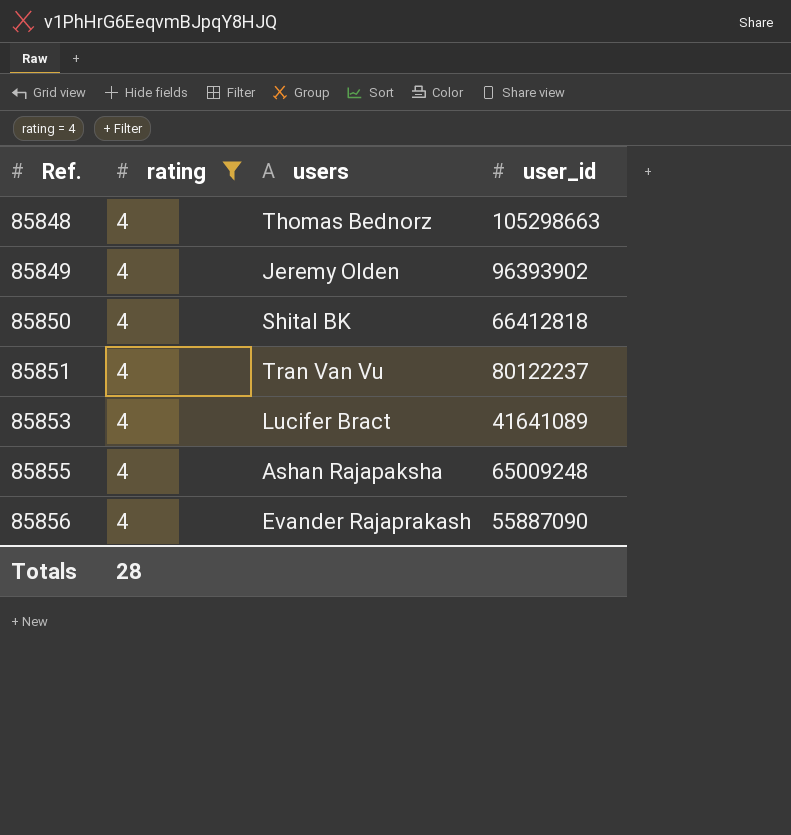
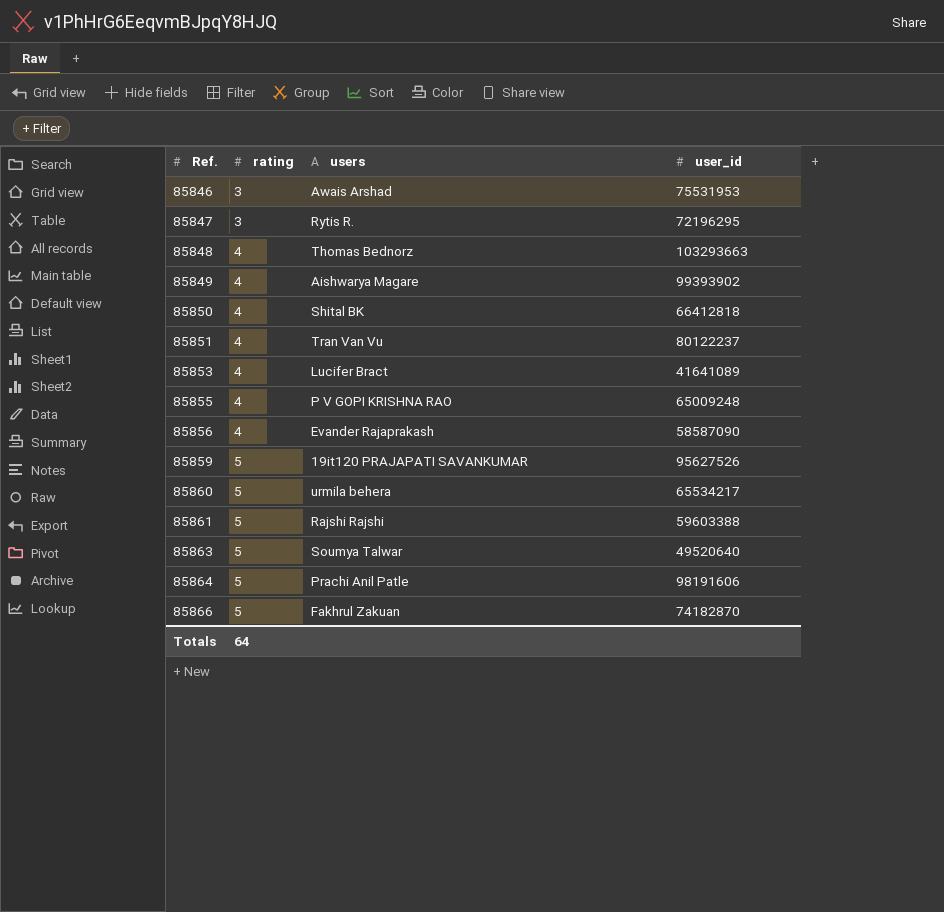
filter: rating = 4 -> none
85848 | user_id: 105298663 -> 103293663
85849 | users: Jeremy Olden -> Aishwarya Magare
85849 | user_id: 96393902 -> 99393902
85855 | users: Ashan Rajapaksha -> P V GOPI KRISHNA RAO
85856 | user_id: 55887090 -> 58587090
Totals | rating: 28 -> 64

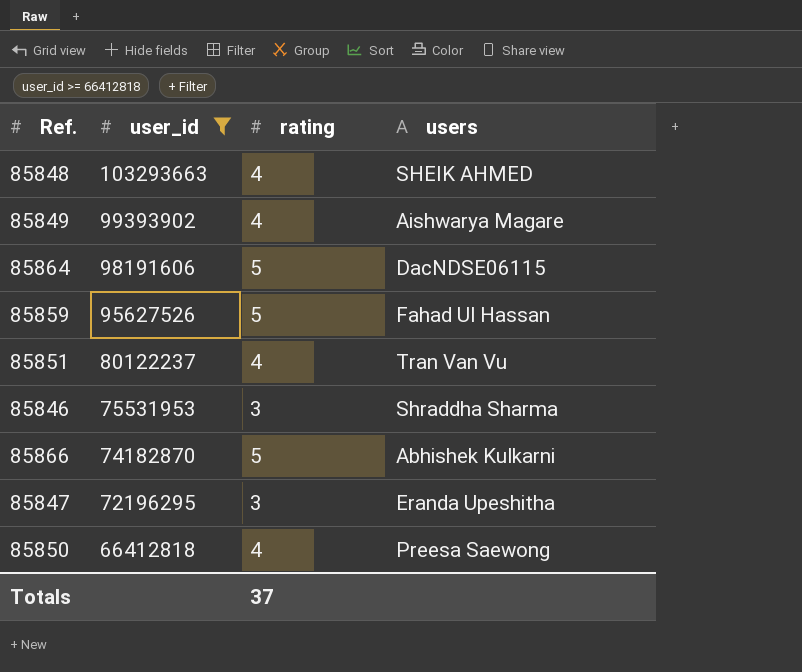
filter: none -> user_id >= 66412818
row order: Ref. ascending -> user_id descending
column user_id | position: 4 -> 2
85848 | users: Thomas Bednorz -> SHEIK AHMED
85864 | users: Prachi Anil Patle -> DacNDSE06115
85859 | users: 19it120 PRAJAPATI SAVANKUMAR -> Fahad Ul Hassan
85846 | users: Awais Arshad -> Shraddha Sharma
85866 | users: Fakhrul Zakuan -> Abhishek Kulkarni
85847 | users: Rytis R. -> Eranda Upeshitha
85850 | users: Shital BK -> Preesa Saewong
Totals | rating: 64 -> 37

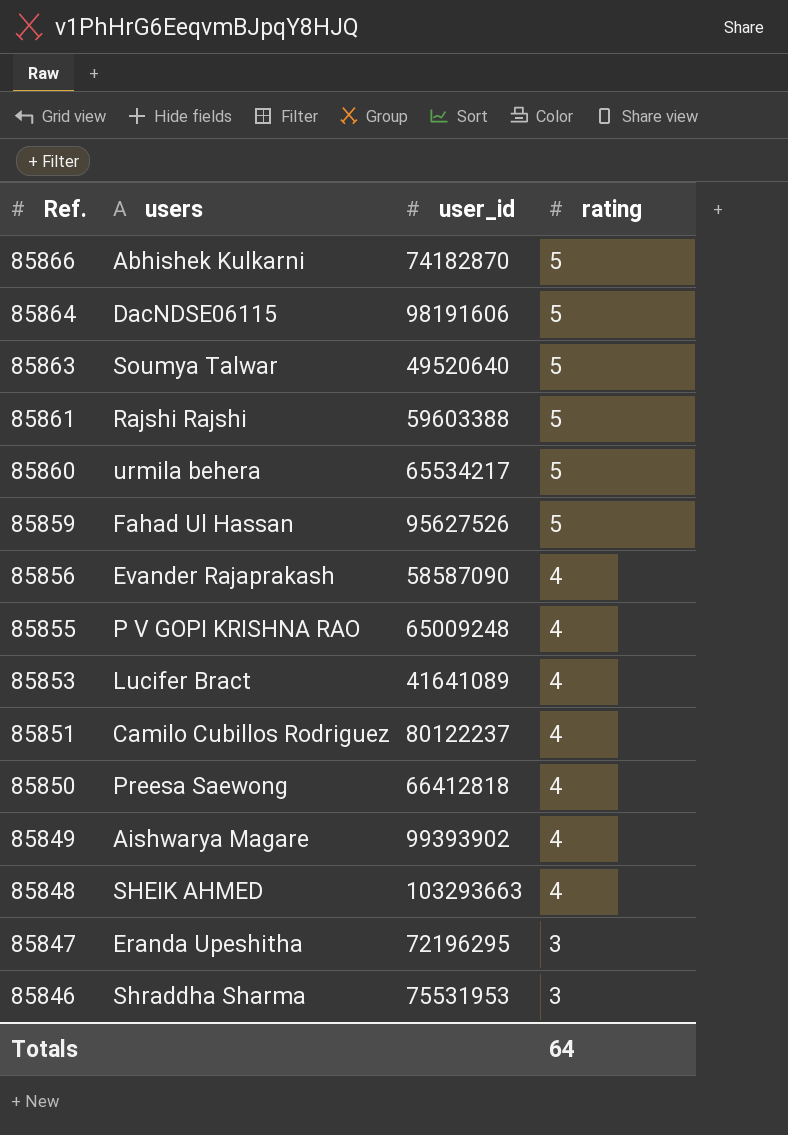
filter: user_id >= 66412818 -> none
row order: user_id descending -> Ref. descending
column users | position: 4 -> 2
85851 | users: Tran Van Vu -> Camilo Cubillos Rodriguez
Totals | rating: 37 -> 64

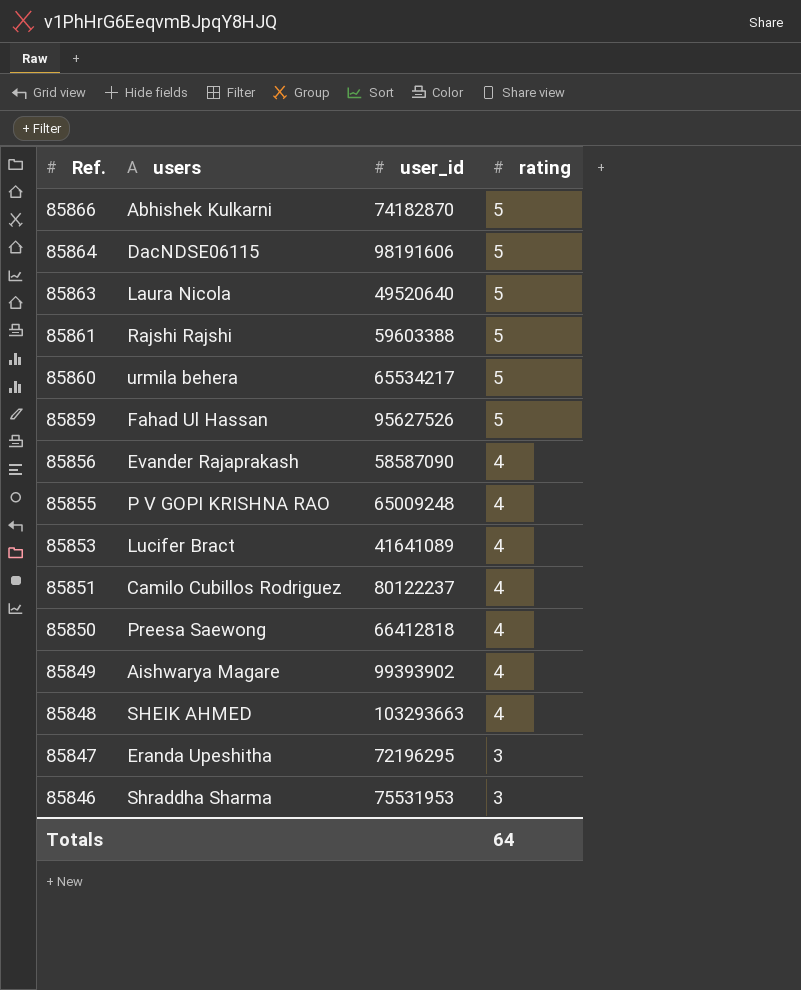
85863 | users: Soumya Talwar -> Laura Nicola

